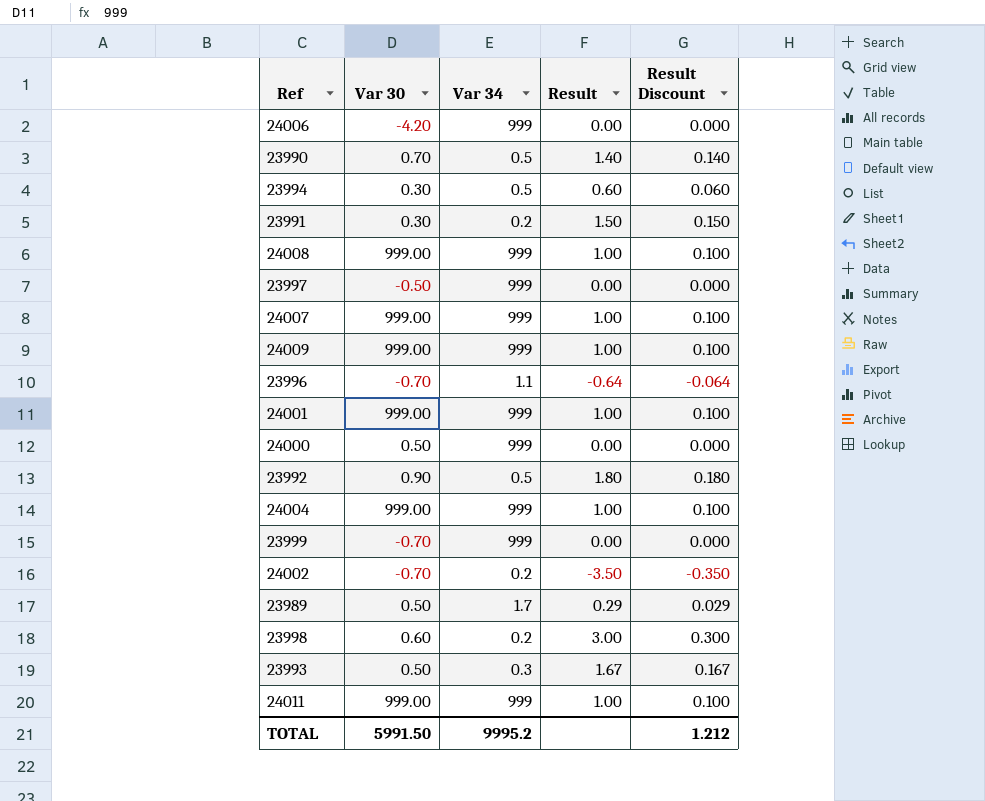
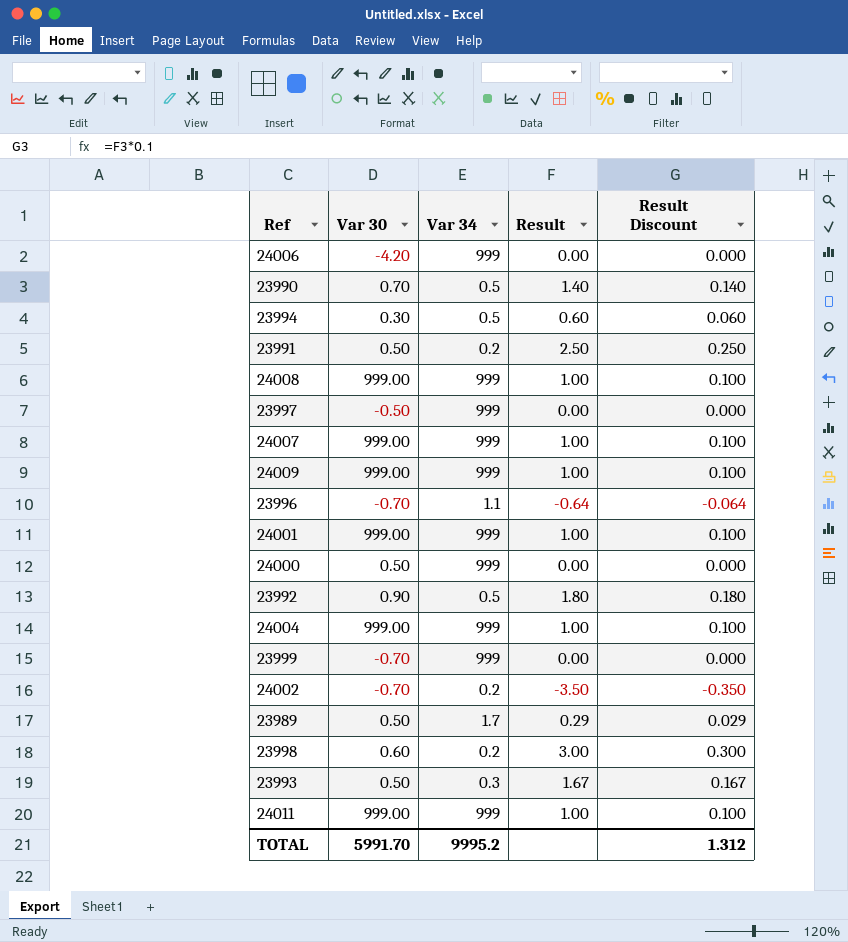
23991 | Var 30: 0.30 -> 0.50
23991 | Result: 1.50 -> 2.50
23991 | Result Discount: 0.150 -> 0.250
TOTAL | Var 30: 5991.50 -> 5991.70
TOTAL | Result Discount: 1.212 -> 1.312

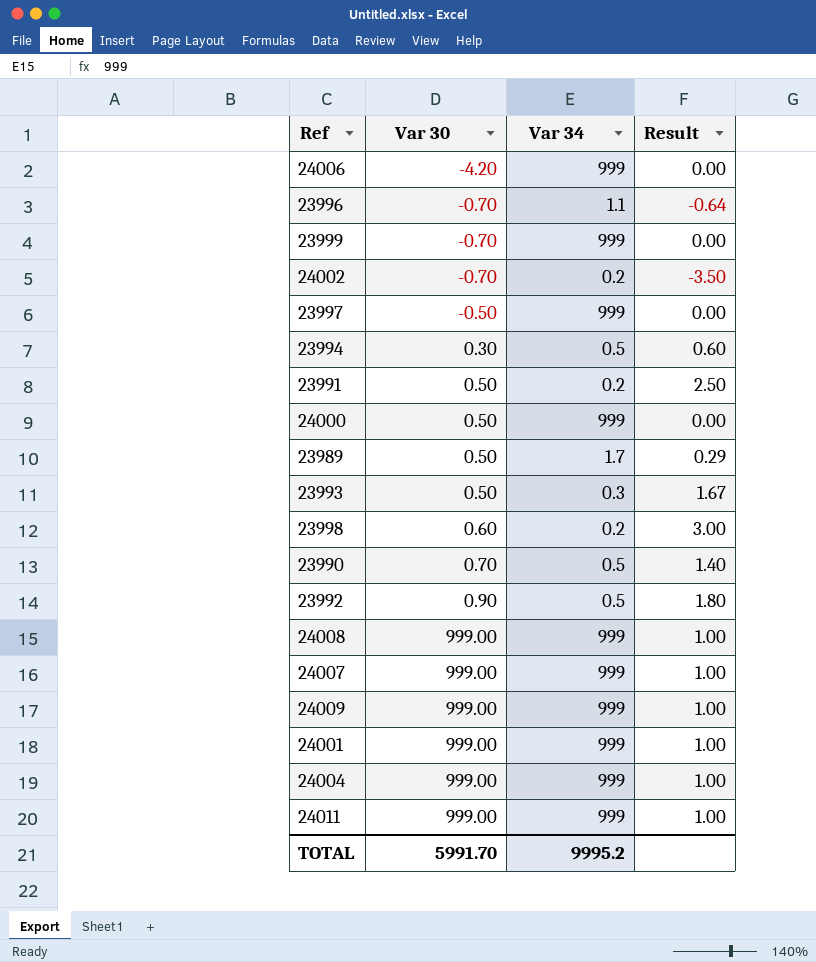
row order: none -> Var 30 ascending
column Result Discount | formula: [Result] * 0.1 -> none

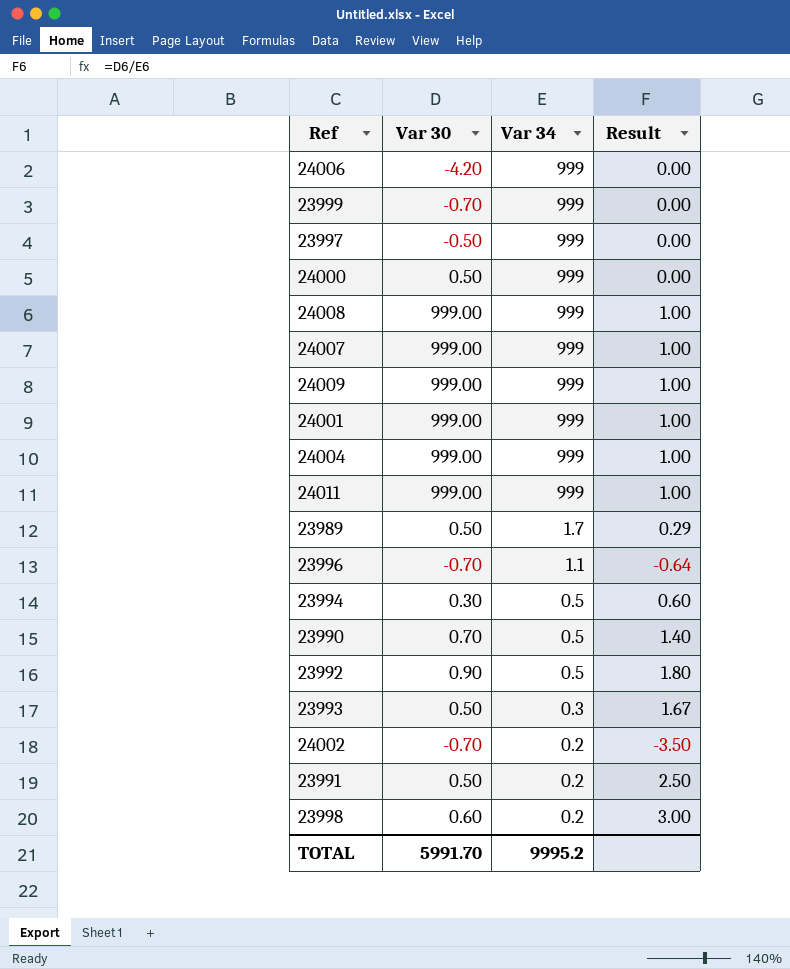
row order: Var 30 ascending -> Var 34 descending

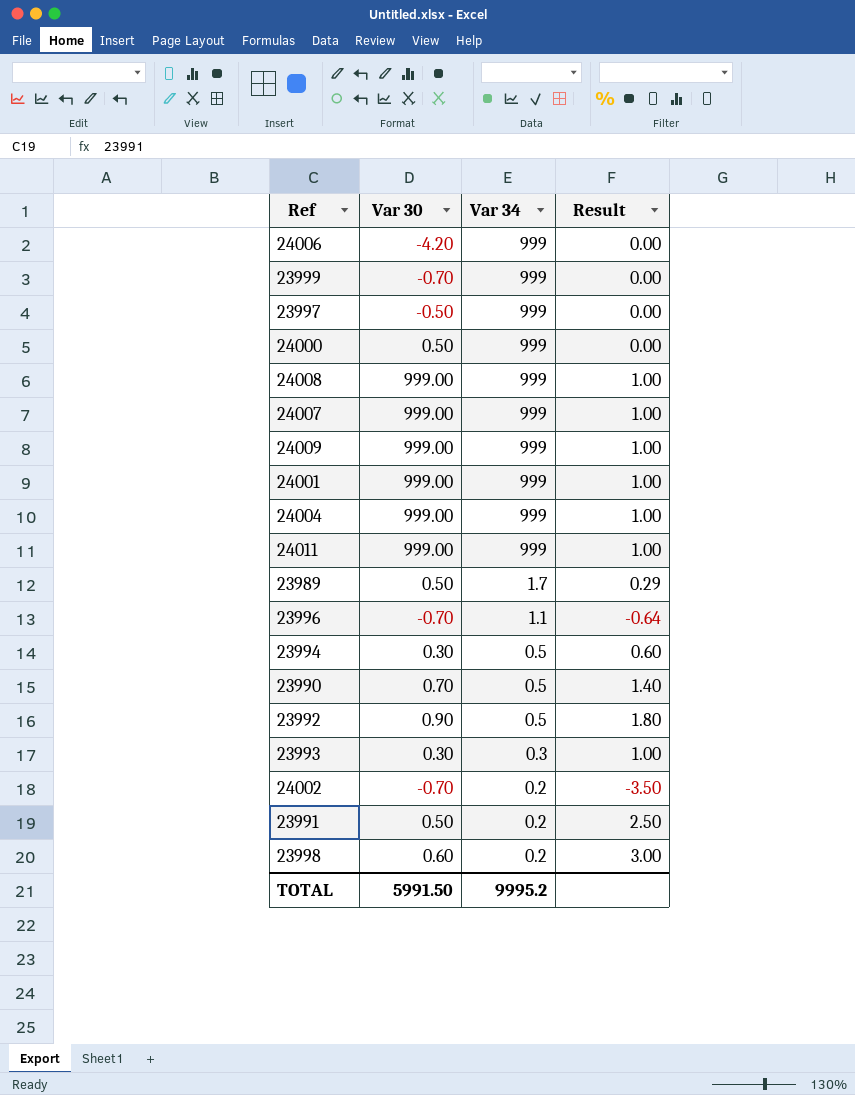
23993 | Var 30: 0.50 -> 0.30
23993 | Result: 1.67 -> 1.00
TOTAL | Var 30: 5991.70 -> 5991.50

